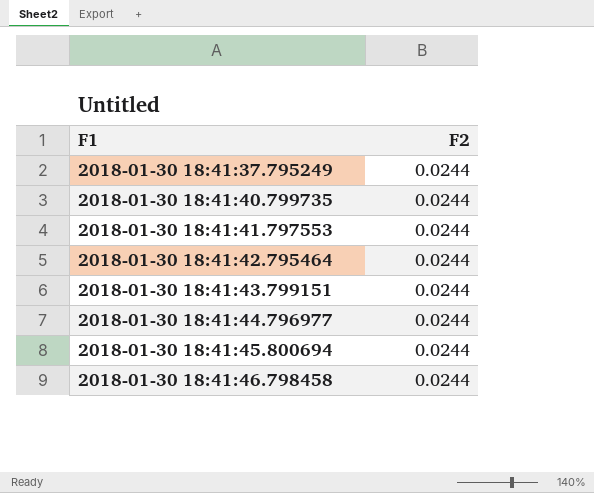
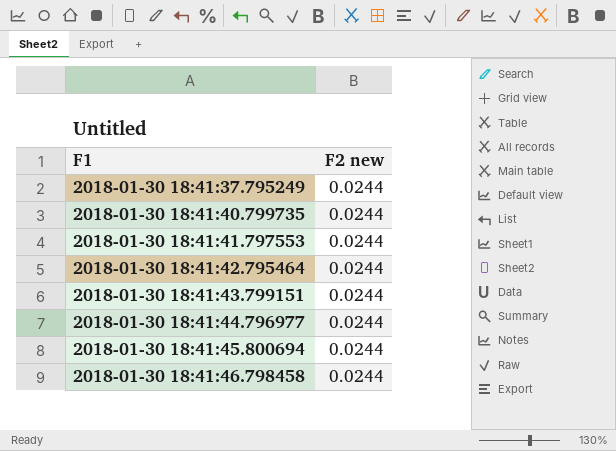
column name: F2 -> F2 new

